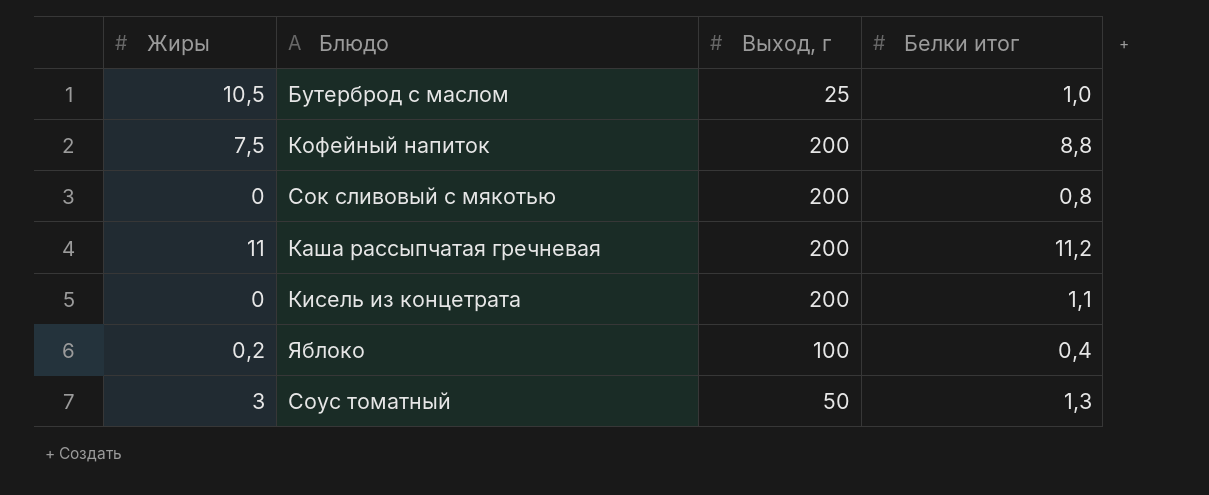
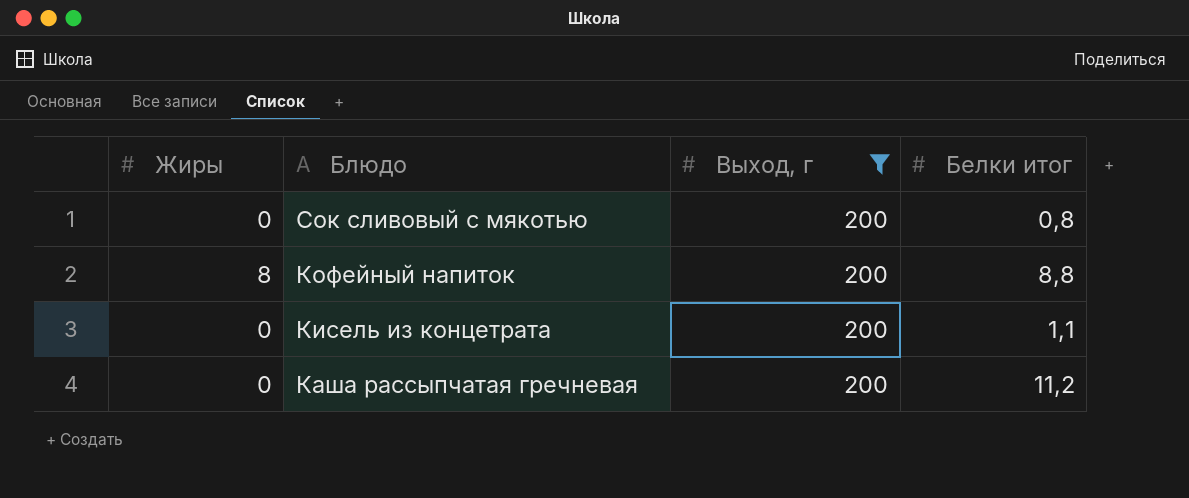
filter: none -> Выход, г = 200
row order: none -> Блюдо descending
Кофейный напиток | Жиры: 7,5 -> 8
Каша рассыпчатая гречневая | Жиры: 11 -> 0

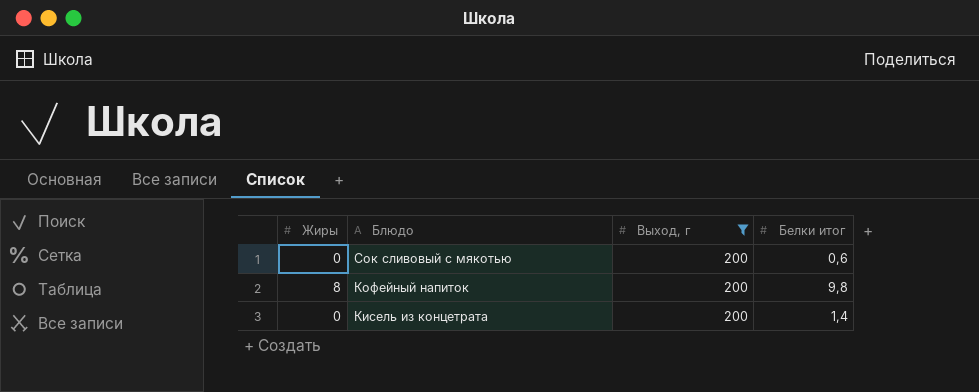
row Каша рассыпчатая гречневая: 0 | 200 | 11,2 -> none
Сок сливовый с мякотью | Белки итог: 0,8 -> 0,6
Кофейный напиток | Белки итог: 8,8 -> 9,8
Кисель из концетрата | Белки итог: 1,1 -> 1,4

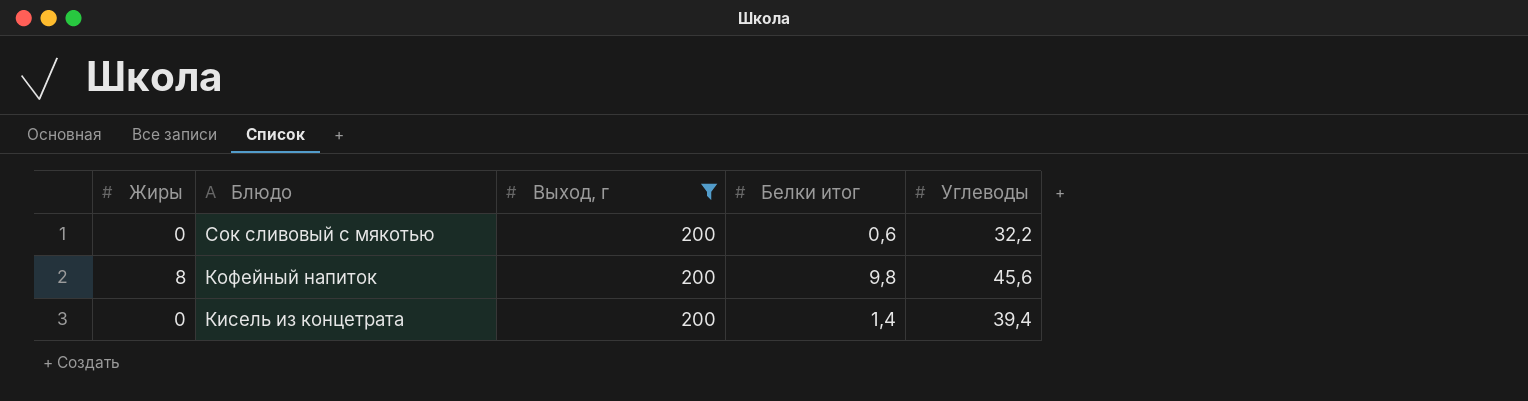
column Углеводы | position: none -> 5

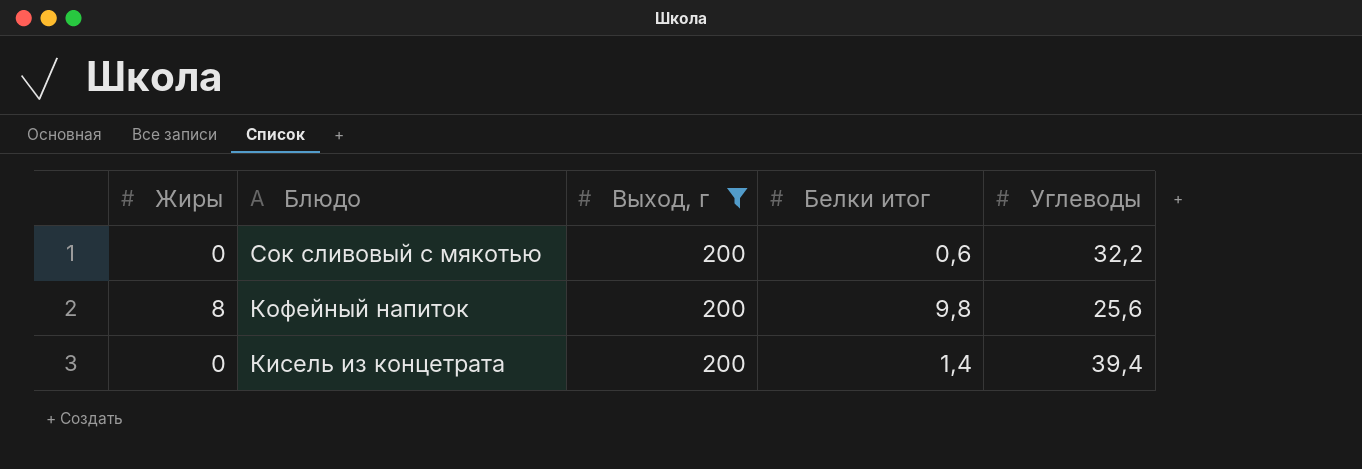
Кофейный напиток | Углеводы: 45,6 -> 25,6

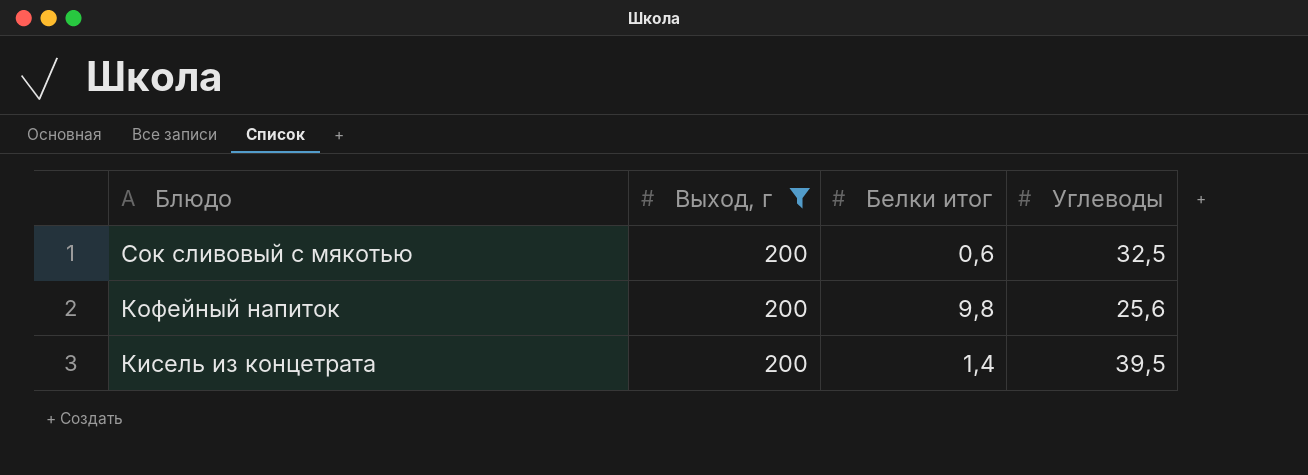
column Жиры | position: 1 -> none
Сок сливовый с мякотью | Углеводы: 32,2 -> 32,5
Кисель из концетрата | Углеводы: 39,4 -> 39,5

